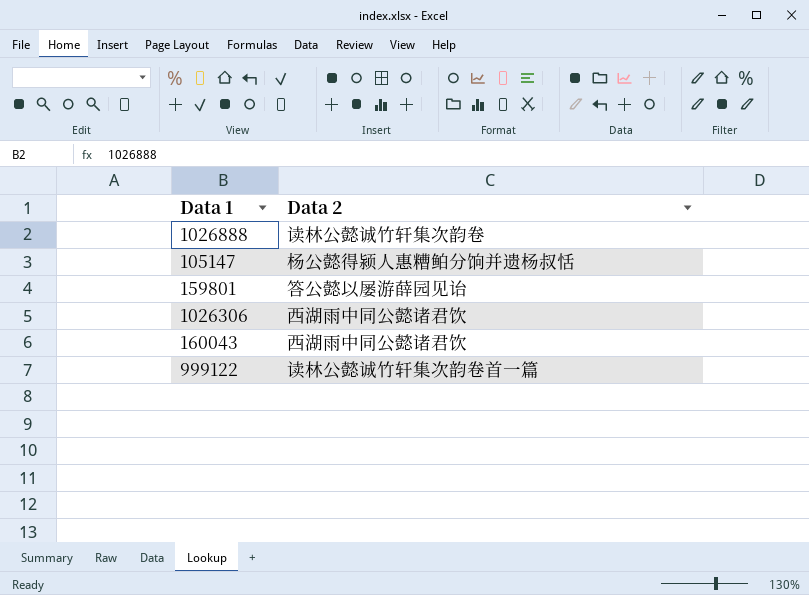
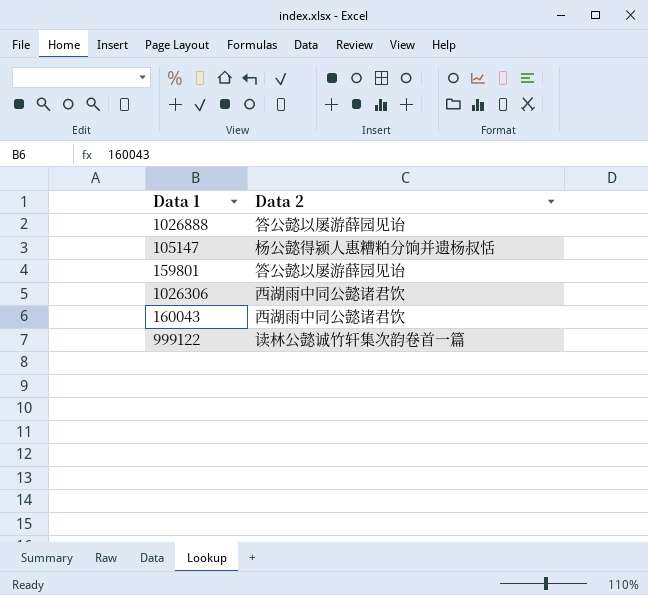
1026888 | Data 2: 读林公懿诚竹轩集次韵卷 -> 答公懿以屡游薛园见诒
105147 | Data 2: 杨公懿得颍人惠糟鲌分饷并遗杨叔恬 -> 杨公懿得颍人惠糟粕分饷并遗杨叔恬

